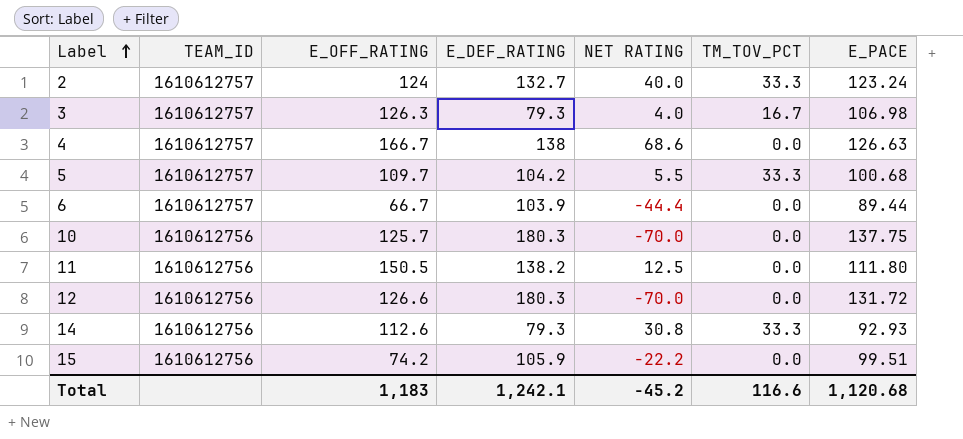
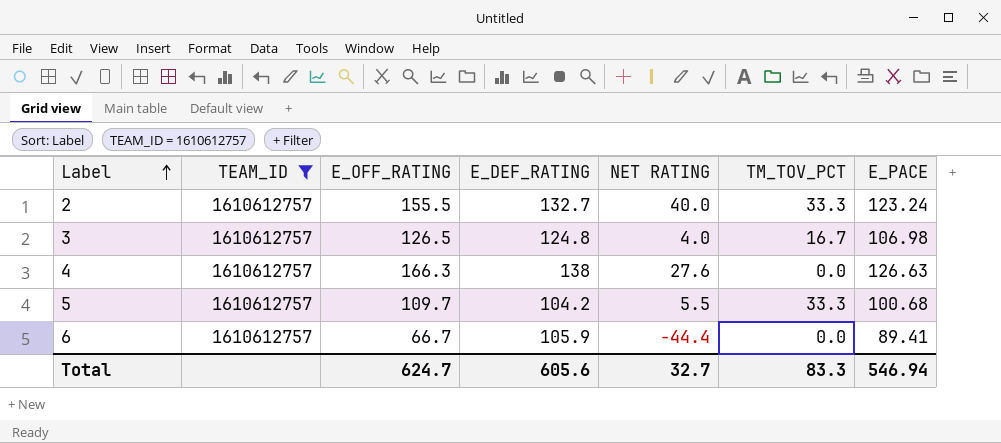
filter: none -> TEAM_ID = 1610612757
2 | E_OFF_RATING: 124 -> 155.5
3 | E_OFF_RATING: 126.3 -> 126.5
3 | E_DEF_RATING: 79.3 -> 124.8
4 | E_OFF_RATING: 166.7 -> 166.3
4 | NET RATING: 68.6 -> 27.6
6 | E_DEF_RATING: 103.9 -> 105.9
6 | E_PACE: 89.44 -> 89.41
Total | E_OFF_RATING: 1,183 -> 624.7
Total | E_DEF_RATING: 1,242.1 -> 605.6
Total | NET RATING: -45.2 -> 32.7
Total | TM_TOV_PCT: 116.6 -> 83.3
Total | E_PACE: 1,120.68 -> 546.94

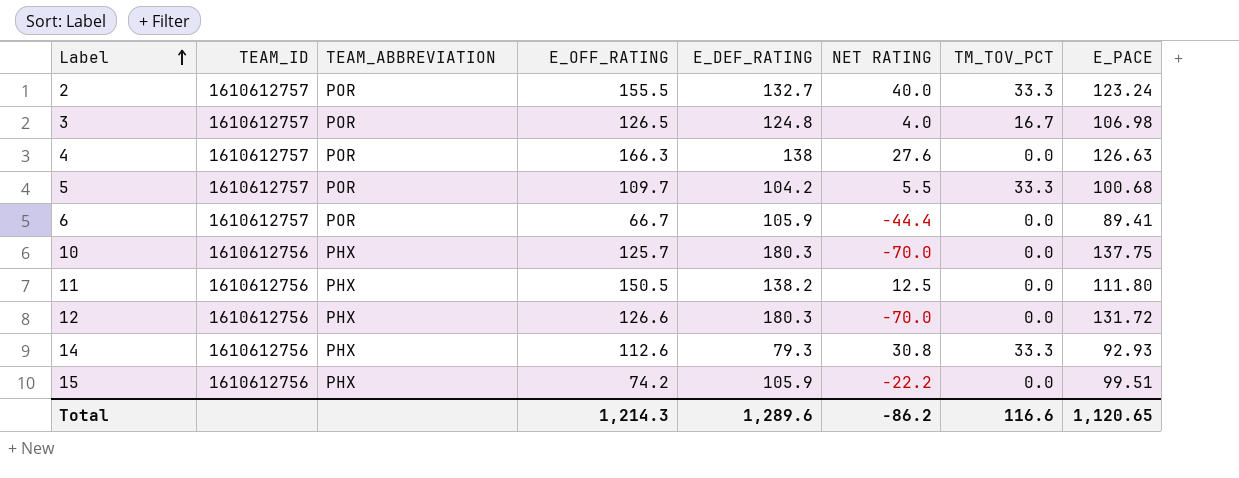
filter: TEAM_ID = 1610612757 -> none
column TEAM_ABBREVIATION | position: none -> 3
Total | E_OFF_RATING: 624.7 -> 1,214.3
Total | E_DEF_RATING: 605.6 -> 1,289.6
Total | NET RATING: 32.7 -> -86.2
Total | TM_TOV_PCT: 83.3 -> 116.6
Total | E_PACE: 546.94 -> 1,120.65

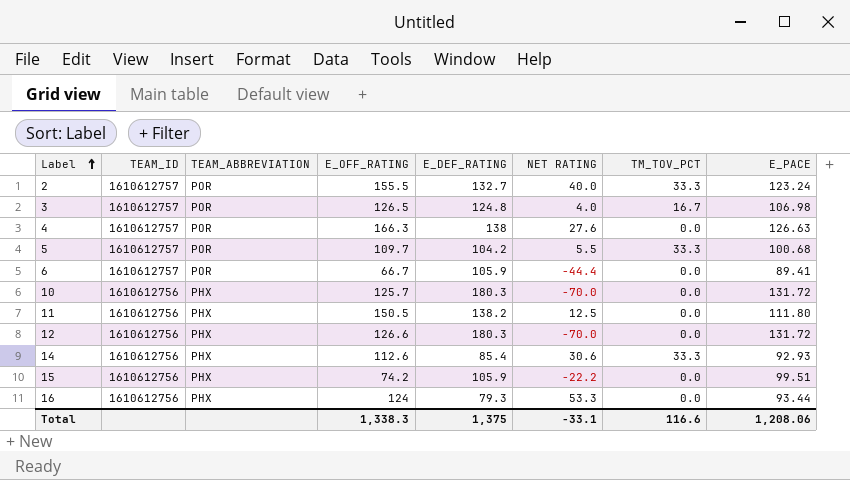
10 | E_PACE: 137.75 -> 131.72
14 | E_DEF_RATING: 79.3 -> 85.4
14 | NET RATING: 30.8 -> 30.6
row 16: none -> 1610612756 | PHX | 124 | 79.3 | 53.3 | 0.0 | 93.44
Total | E_OFF_RATING: 1,214.3 -> 1,338.3
Total | E_DEF_RATING: 1,289.6 -> 1,375
Total | NET RATING: -86.2 -> -33.1
Total | E_PACE: 1,120.65 -> 1,208.06

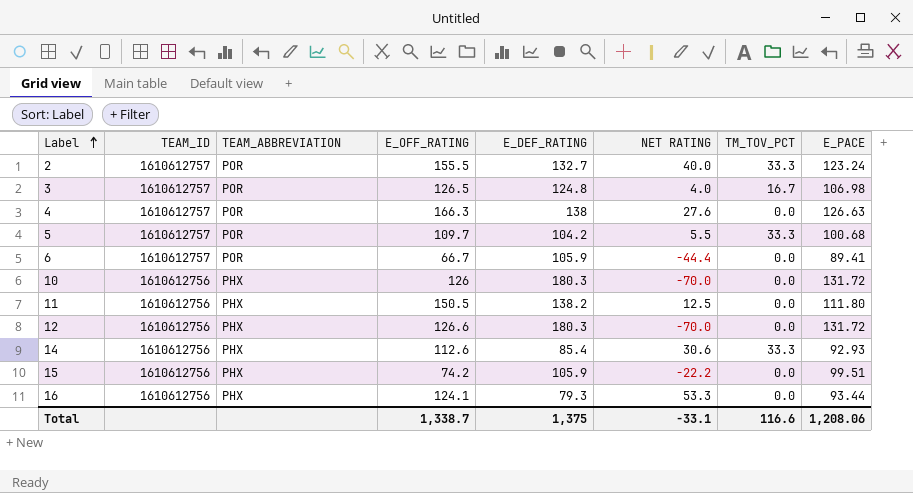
10 | E_OFF_RATING: 125.7 -> 126
16 | E_OFF_RATING: 124 -> 124.1
Total | E_OFF_RATING: 1,338.3 -> 1,338.7

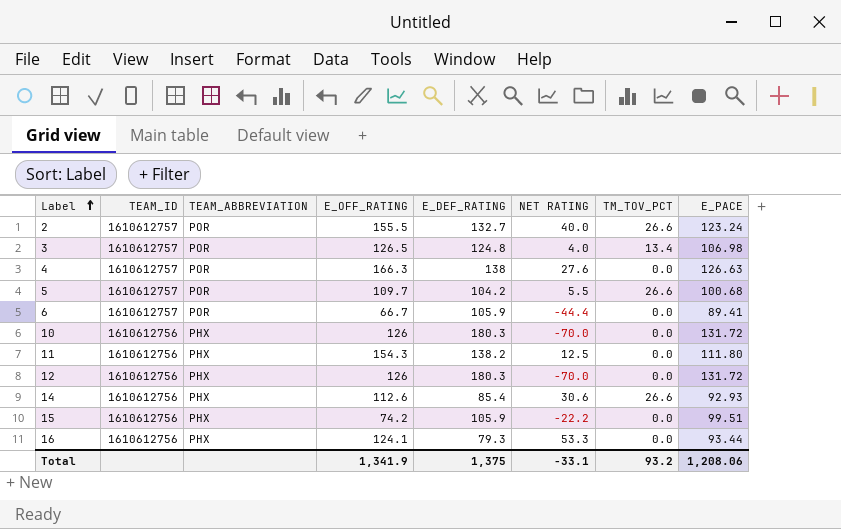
2 | TM_TOV_PCT: 33.3 -> 26.6
3 | TM_TOV_PCT: 16.7 -> 13.4
5 | TM_TOV_PCT: 33.3 -> 26.6
11 | E_OFF_RATING: 150.5 -> 154.3
12 | E_OFF_RATING: 126.6 -> 126
14 | TM_TOV_PCT: 33.3 -> 26.6
Total | E_OFF_RATING: 1,338.7 -> 1,341.9
Total | TM_TOV_PCT: 116.6 -> 93.2

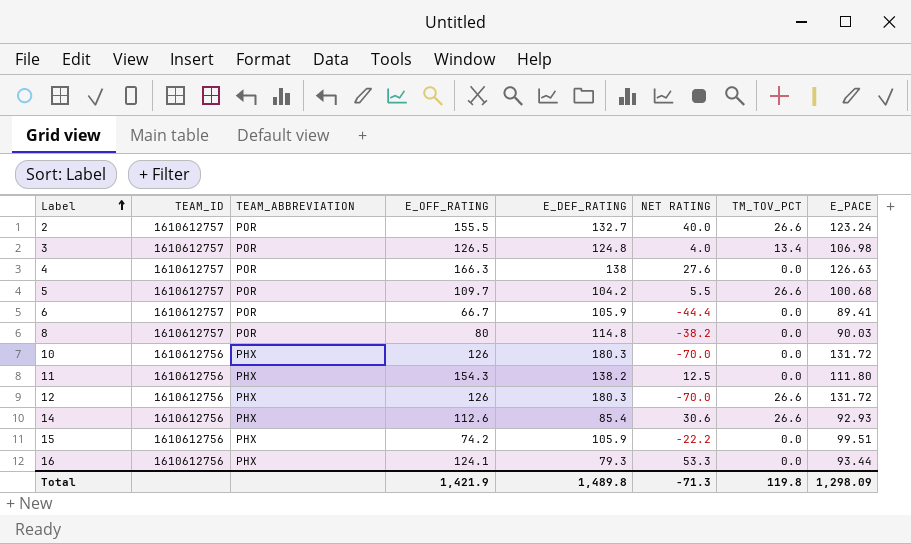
row 8: none -> 1610612757 | POR | 80 | 114.8 | -38.2 | 0.0 | 90.03
12 | TM_TOV_PCT: 0.0 -> 26.6
Total | E_OFF_RATING: 1,341.9 -> 1,421.9
Total | E_DEF_RATING: 1,375 -> 1,489.8
Total | NET RATING: -33.1 -> -71.3
Total | TM_TOV_PCT: 93.2 -> 119.8
Total | E_PACE: 1,208.06 -> 1,298.09

